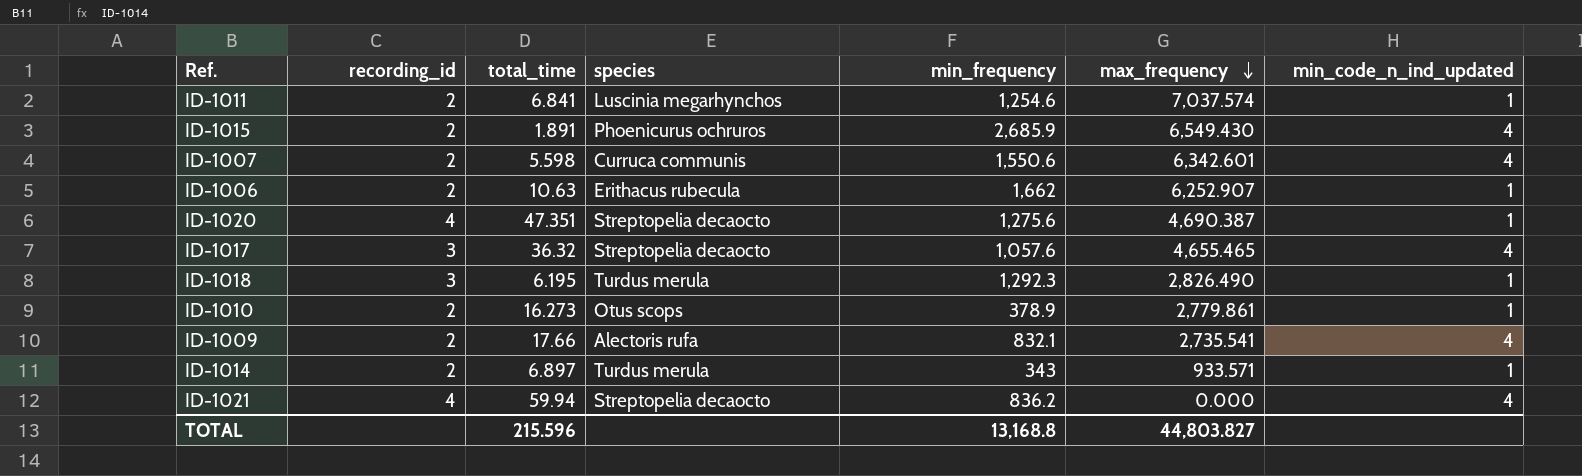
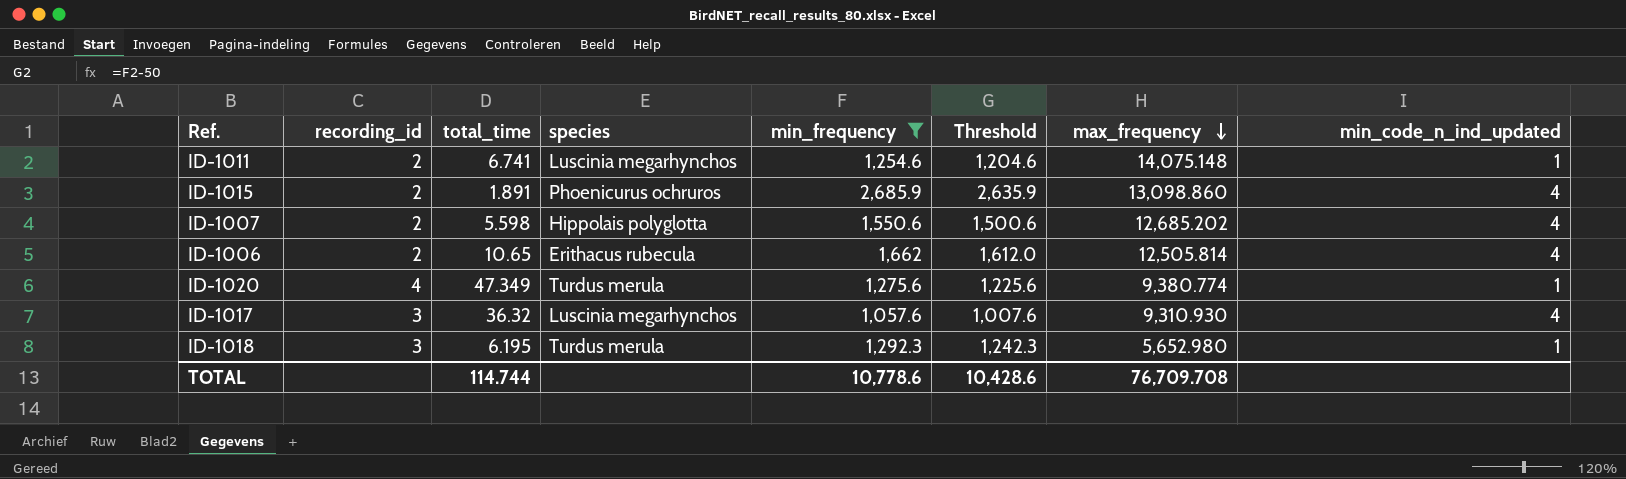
filter: none -> min_frequency >= 1,057.6
column Threshold | formula: none -> [min_frequency] - 50
ID-1011 | total_time: 6.841 -> 6.741
ID-1011 | max_frequency: 7,037.574 -> 14,075.148
ID-1015 | max_frequency: 6,549.430 -> 13,098.860
ID-1007 | species: Curruca communis -> Hippolais polyglotta
ID-1007 | max_frequency: 6,342.601 -> 12,685.202
ID-1006 | total_time: 10.63 -> 10.65
ID-1006 | max_frequency: 6,252.907 -> 12,505.814
ID-1006 | min_code_n_ind_updated: 1 -> 4
ID-1020 | total_time: 47.351 -> 47.349
ID-1020 | species: Streptopelia decaocto -> Turdus merula
ID-1020 | max_frequency: 4,690.387 -> 9,380.774
ID-1017 | species: Streptopelia decaocto -> Luscinia megarhynchos
ID-1017 | max_frequency: 4,655.465 -> 9,310.930
ID-1018 | max_frequency: 2,826.490 -> 5,652.980
TOTAL | total_time: 215.596 -> 114.744
TOTAL | min_frequency: 13,168.8 -> 10,778.6
TOTAL | max_frequency: 44,803.827 -> 76,709.708

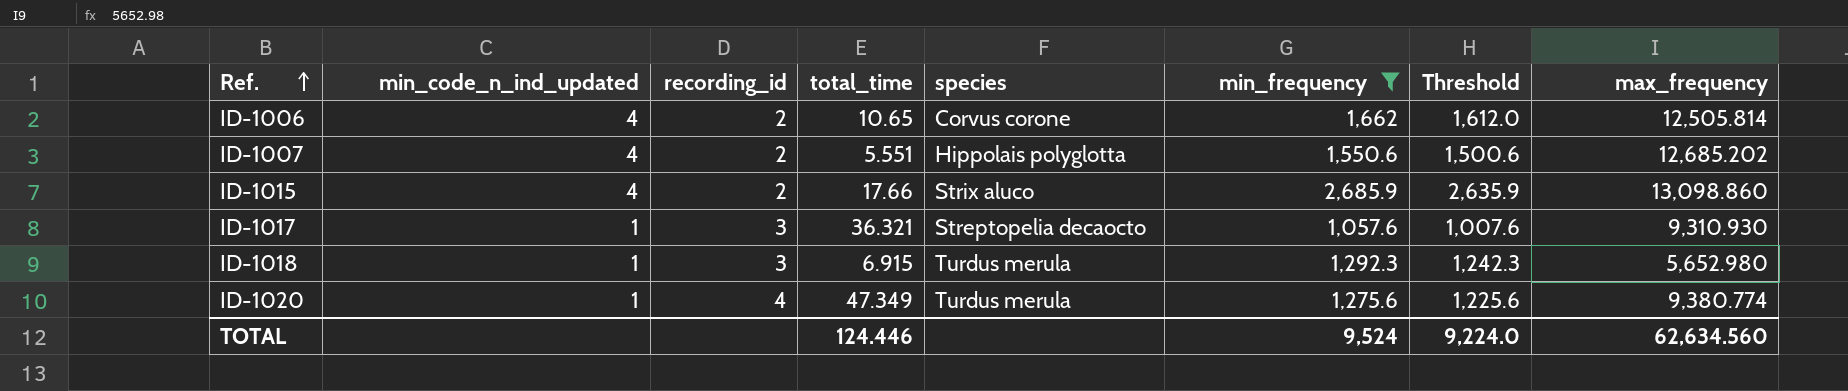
row order: max_frequency descending -> Ref. ascending
column min_code_n_ind_updated | position: 8 -> 2
row ID-1011: 2 | 6.741 | Luscinia megarhynchos | 1,254.6 | 1,204.6 | 14,075.148 | 1 -> none
ID-1006 | species: Erithacus rubecula -> Corvus corone
ID-1007 | total_time: 5.598 -> 5.551
ID-1015 | total_time: 1.891 -> 17.66
ID-1015 | species: Phoenicurus ochruros -> Strix aluco
ID-1017 | min_code_n_ind_updated: 4 -> 1
ID-1017 | total_time: 36.32 -> 36.321
ID-1017 | species: Luscinia megarhynchos -> Streptopelia decaocto
ID-1018 | total_time: 6.195 -> 6.915
TOTAL | total_time: 114.744 -> 124.446
TOTAL | min_frequency: 10,778.6 -> 9,524
TOTAL | Threshold: 10,428.6 -> 9,224.0
TOTAL | max_frequency: 76,709.708 -> 62,634.560

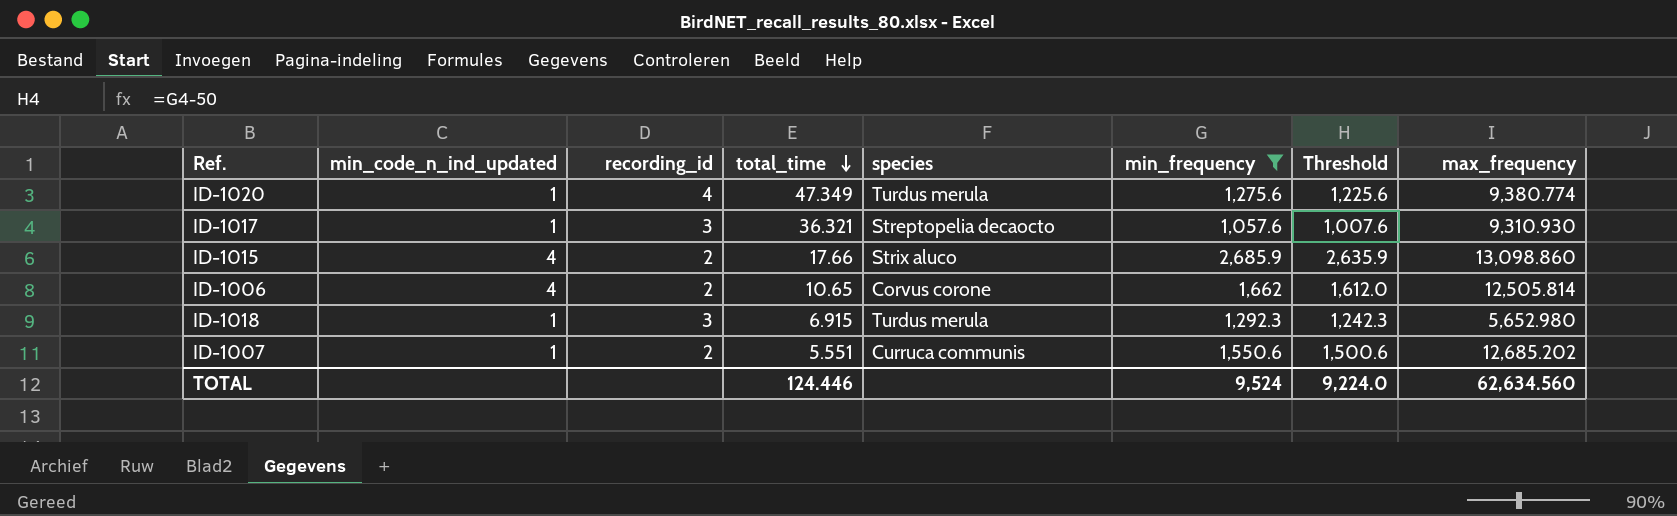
row order: Ref. ascending -> total_time descending
ID-1007 | min_code_n_ind_updated: 4 -> 1
ID-1007 | species: Hippolais polyglotta -> Curruca communis

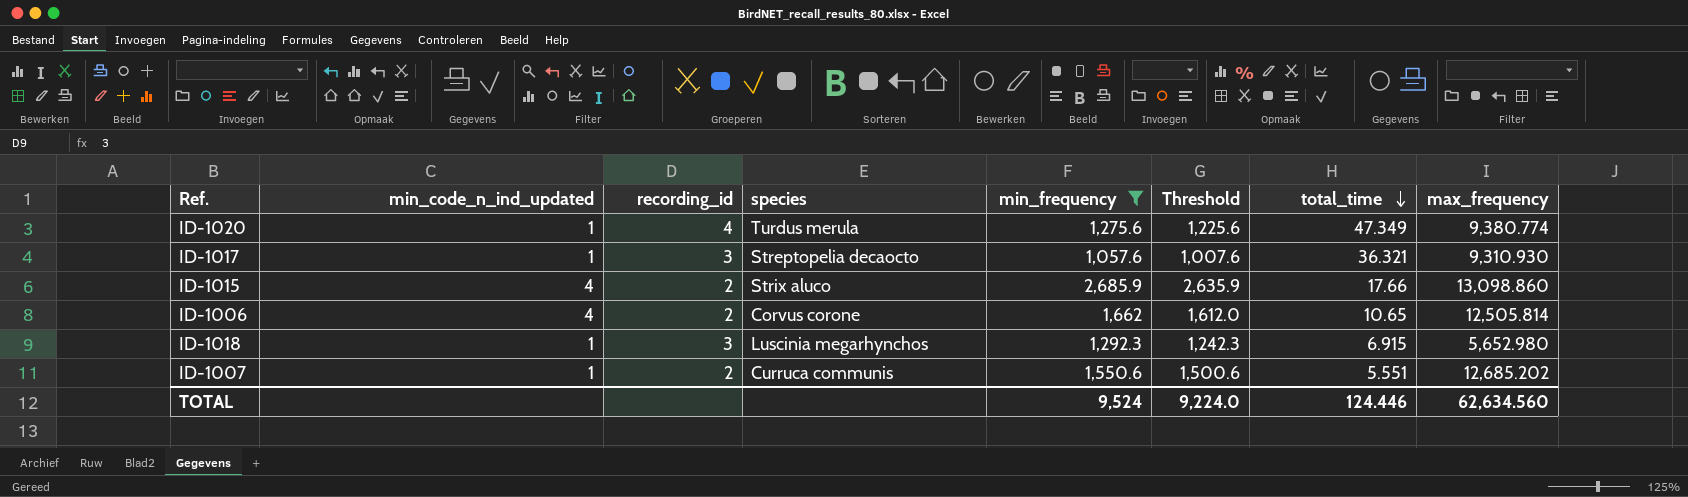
column total_time | position: 4 -> 7
ID-1018 | species: Turdus merula -> Luscinia megarhynchos

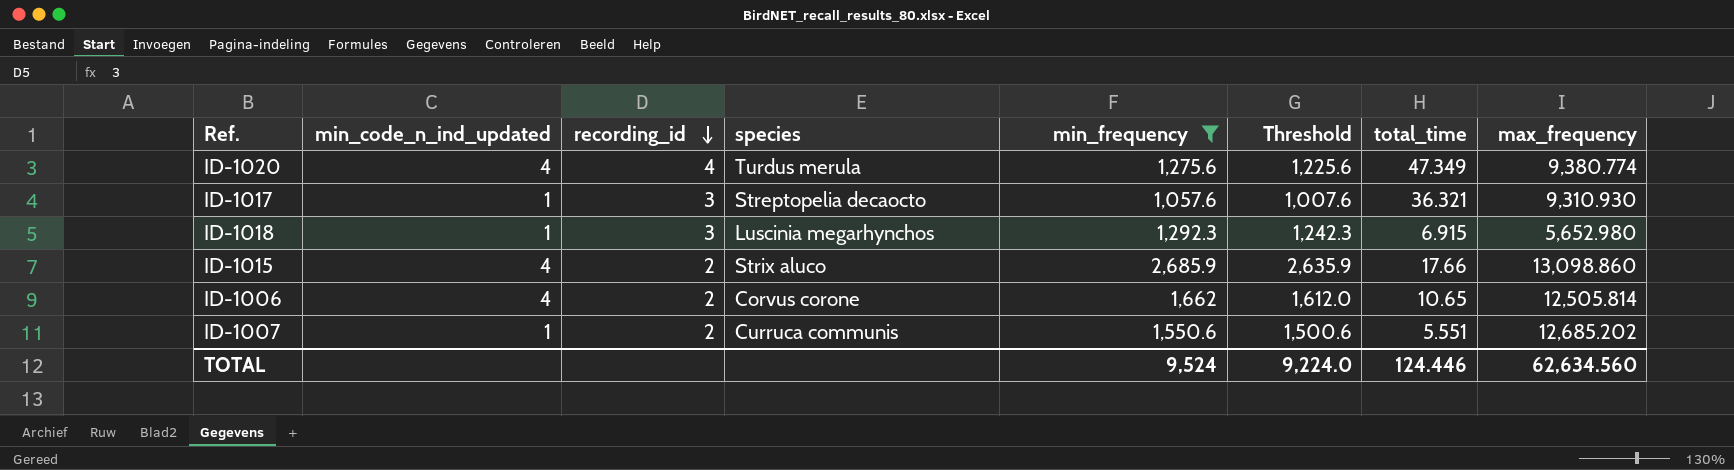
row order: total_time descending -> recording_id descending
ID-1020 | min_code_n_ind_updated: 1 -> 4

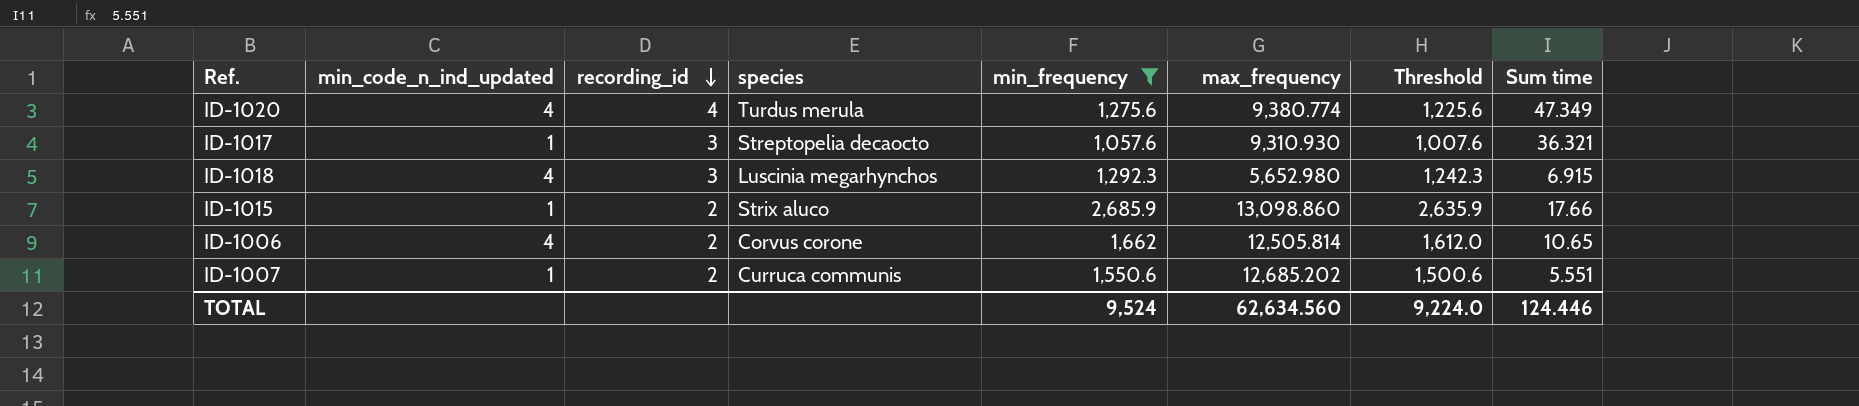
column max_frequency | position: 8 -> 6
column name: total_time -> Sum time
ID-1018 | min_code_n_ind_updated: 1 -> 4
ID-1015 | min_code_n_ind_updated: 4 -> 1

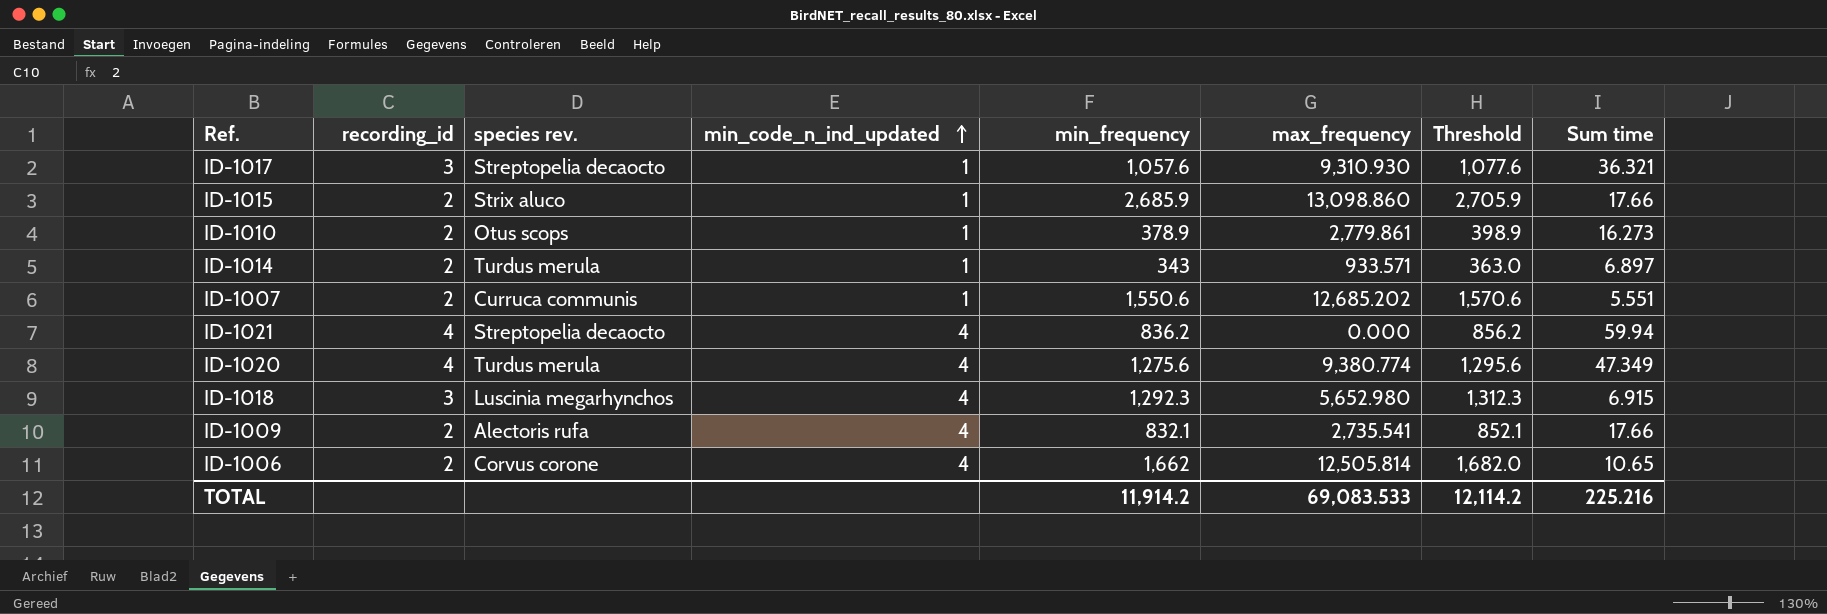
filter: min_frequency >= 1,057.6 -> none
row order: recording_id descending -> min_code_n_ind_updated ascending
column name: species -> species rev.
column min_code_n_ind_updated | position: 2 -> 4
column Threshold | formula: [min_frequency] - 50 -> [min_frequency] + 20
TOTAL | min_frequency: 9,524 -> 11,914.2
TOTAL | max_frequency: 62,634.560 -> 69,083.533
TOTAL | Threshold: 9,224.0 -> 12,114.2
TOTAL | Sum time: 124.446 -> 225.216

